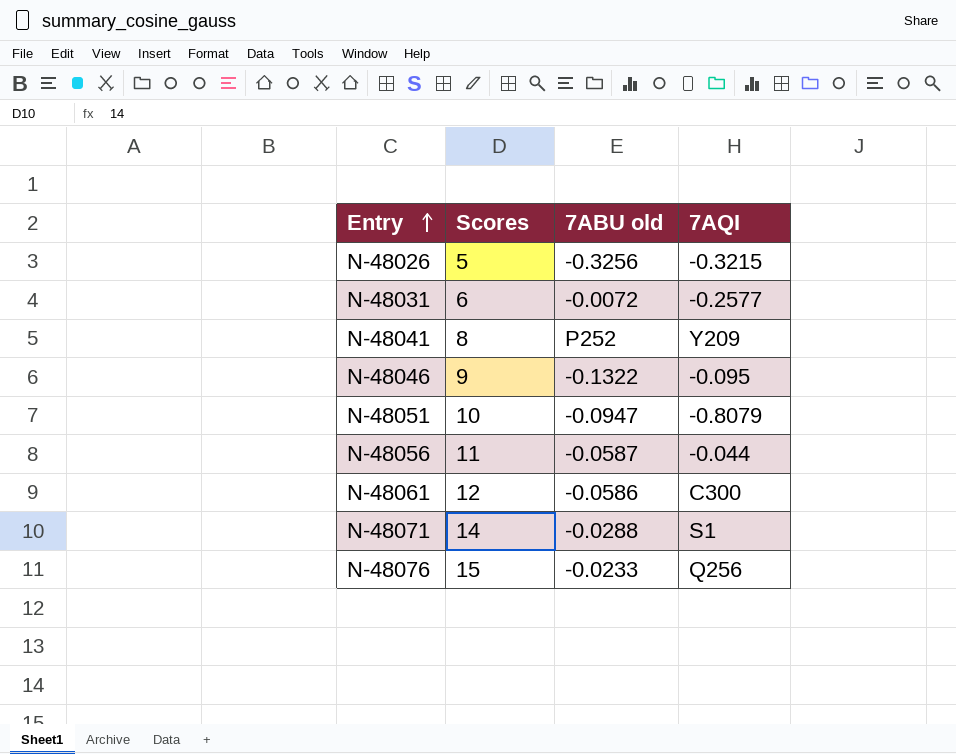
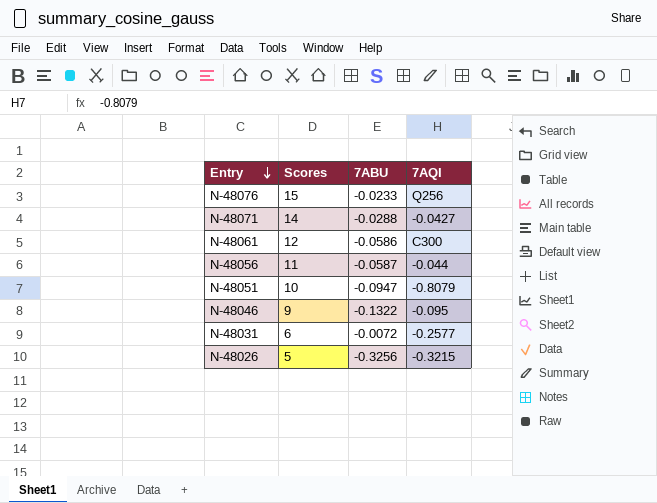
row order: Entry ascending -> Entry descending
column name: 7ABU old -> 7ABU
row N-48041: 8 | P252 | Y209 -> none
N-48071 | 7AQI: S1 -> -0.0427

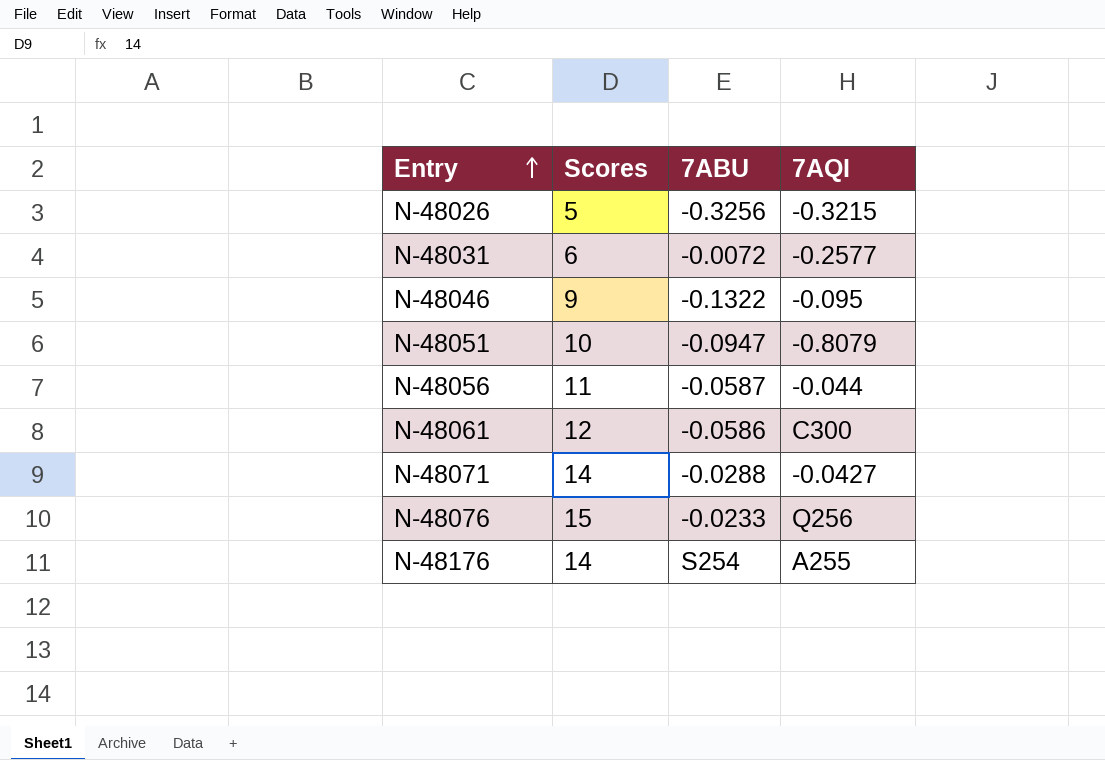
row order: Entry descending -> Entry ascending
row N-48176: none -> 14 | S254 | A255

